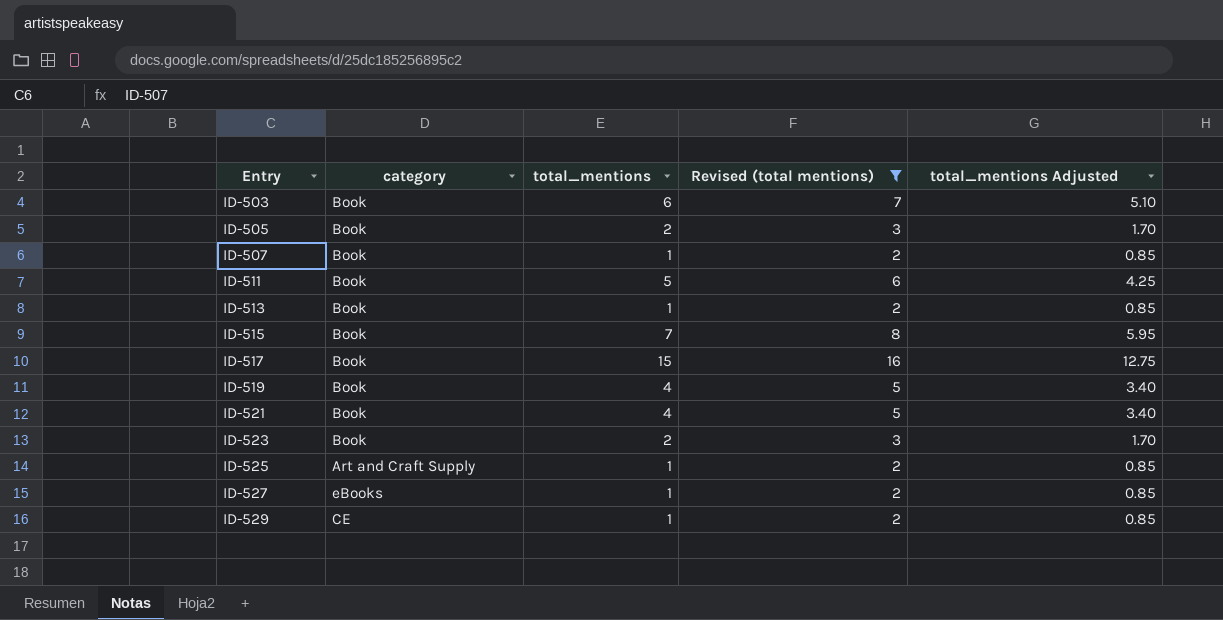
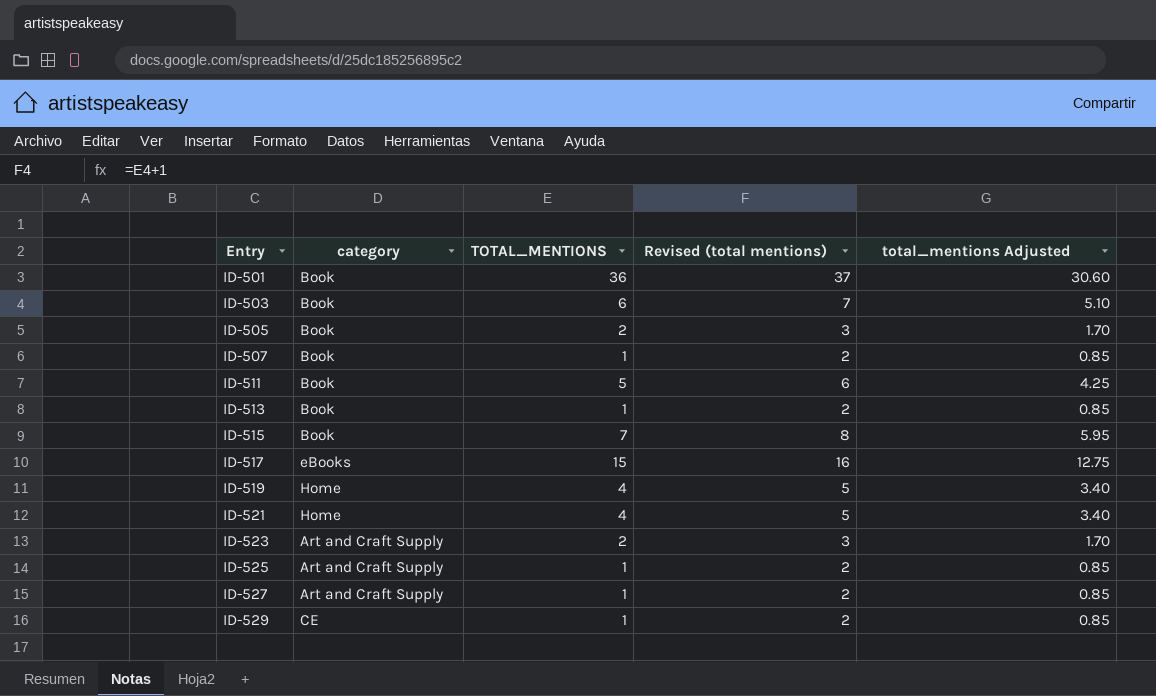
filter: Revised (total mentions) != 37 -> none
column name: total_mentions -> TOTAL_MENTIONS
ID-517 | category: Book -> eBooks
ID-519 | category: Book -> Home
ID-521 | category: Book -> Home
ID-523 | category: Book -> Art and Craft Supply
ID-527 | category: eBooks -> Art and Craft Supply

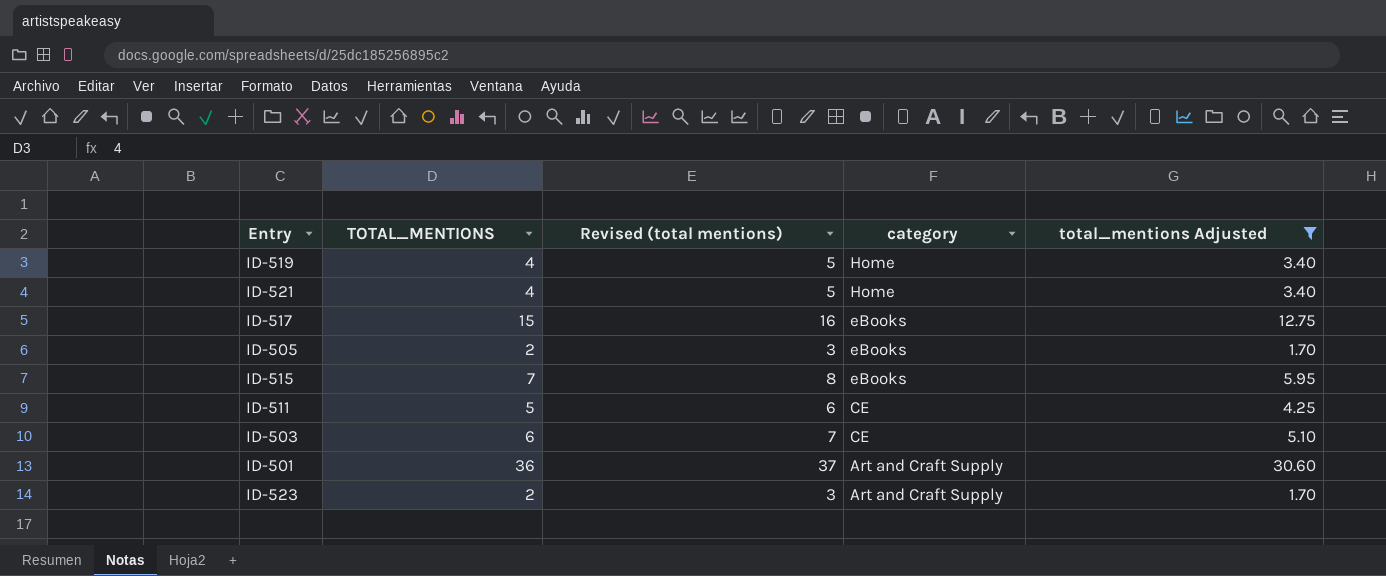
filter: none -> total_mentions Adjusted != 0.85
row order: Entry ascending -> category descending
column category | position: 2 -> 4
ID-505 | category: Book -> eBooks
ID-515 | category: Book -> eBooks
ID-511 | category: Book -> CE
ID-503 | category: Book -> CE
ID-501 | category: Book -> Art and Craft Supply

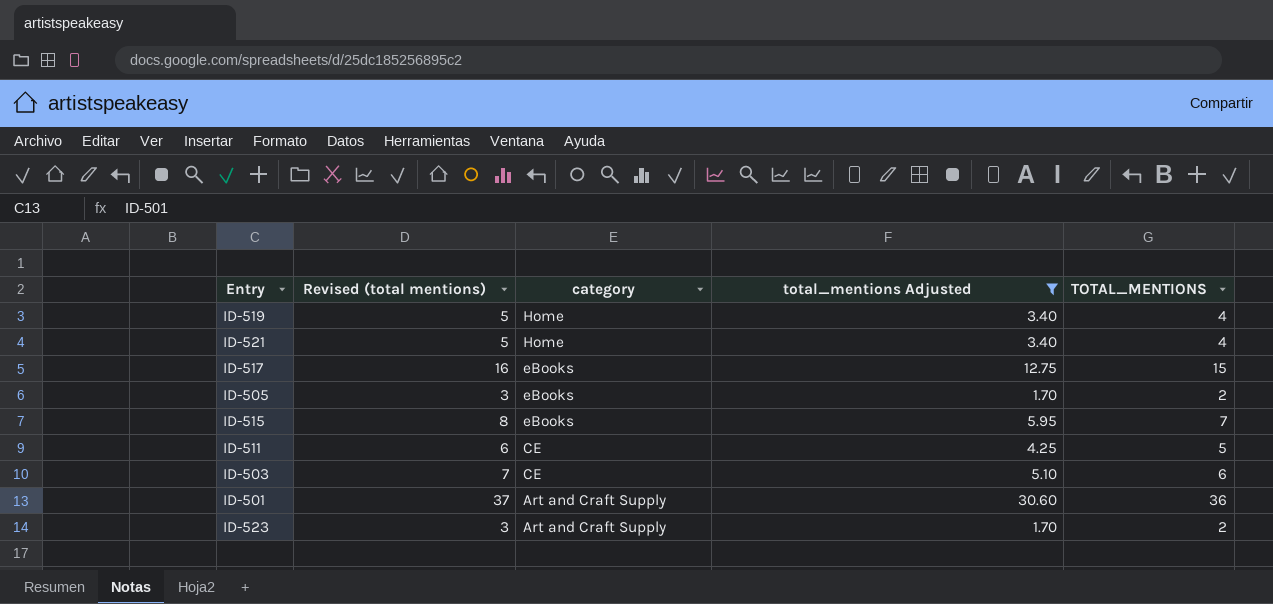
column TOTAL_MENTIONS | position: 2 -> 5

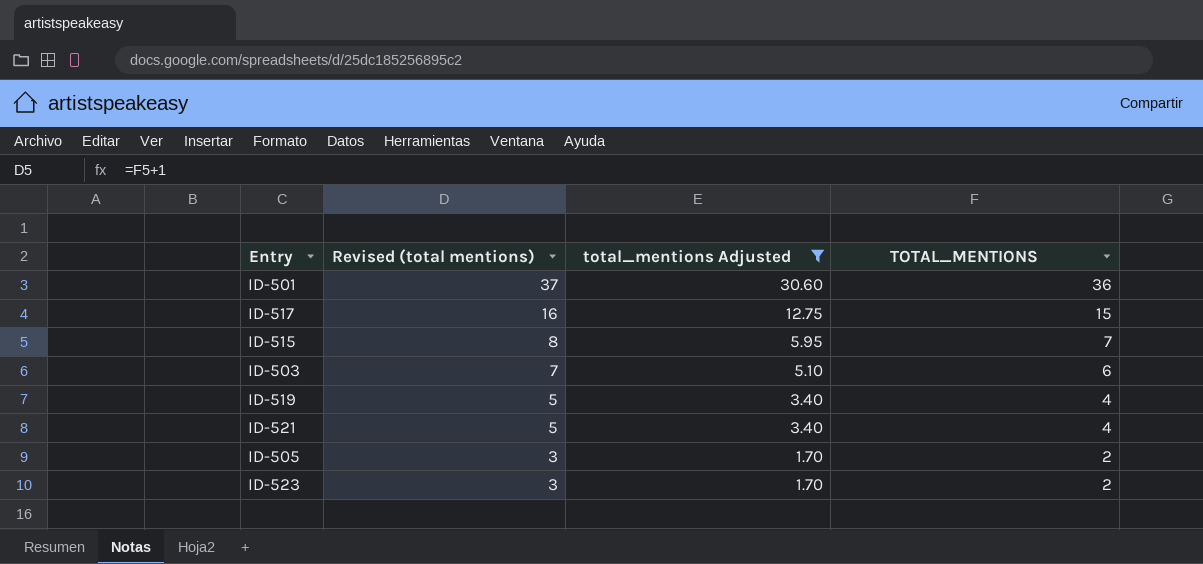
row order: category descending -> Revised (total mentions) descending
column category | position: 3 -> none
row ID-511: 6 | CE | 4.25 | 5 -> none

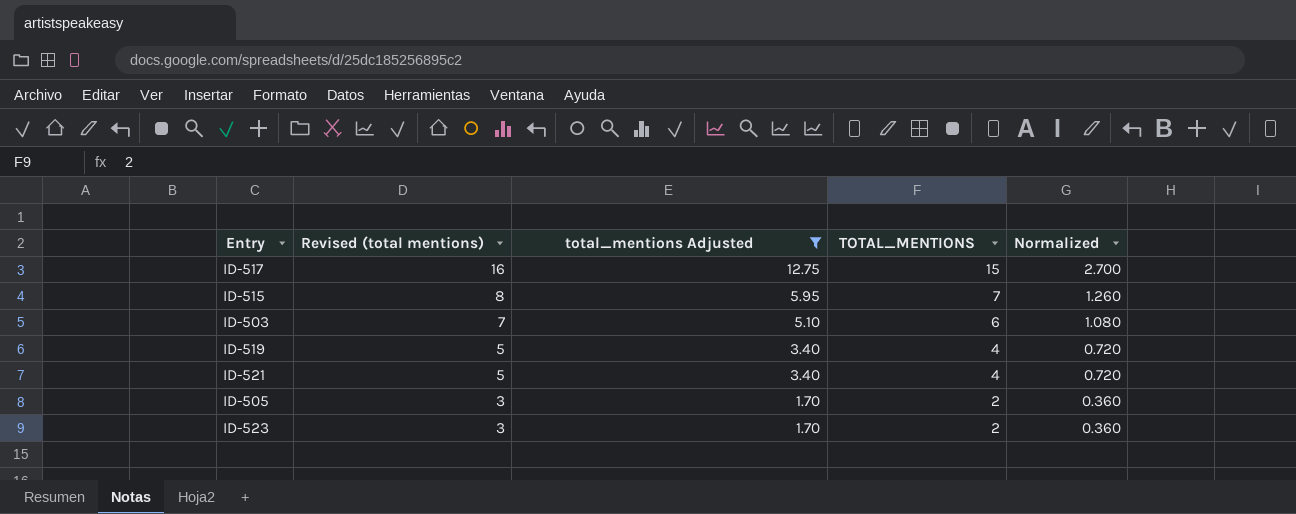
column Normalized | formula: none -> [TOTAL_MENTIONS] * 0.18
row ID-501: 37 | 30.60 | 36 -> none

